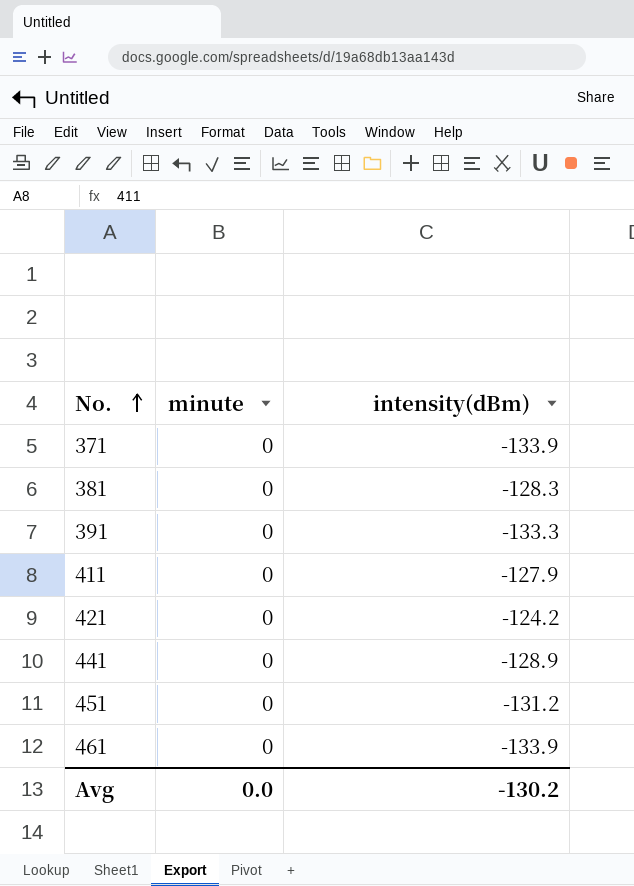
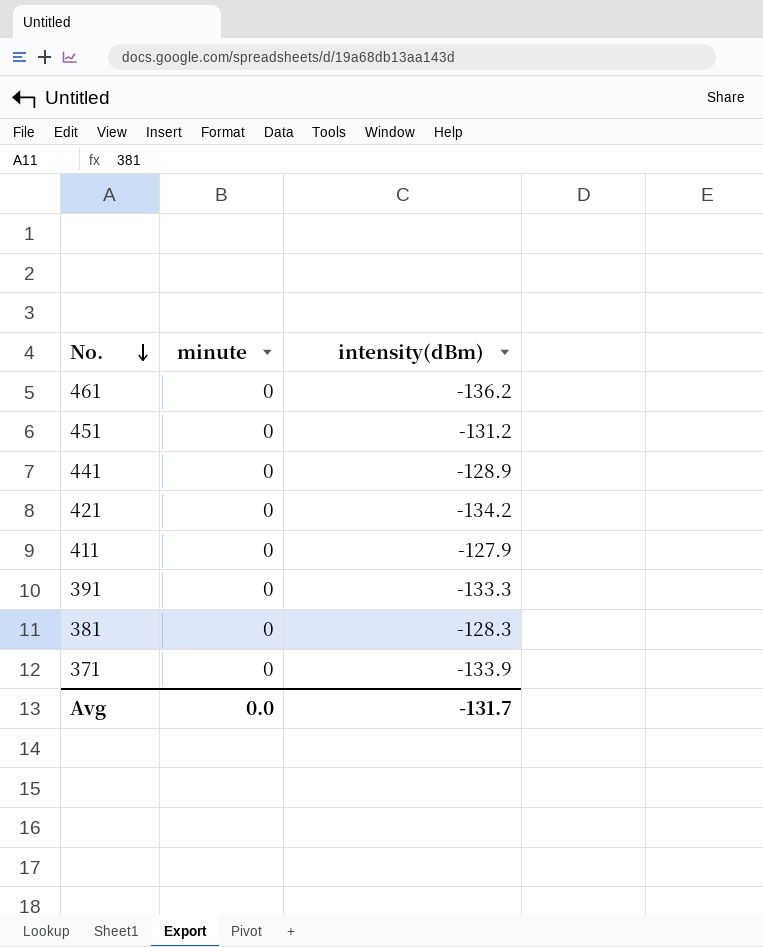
row order: No. ascending -> No. descending
461 | intensity(dBm): -133.9 -> -136.2
421 | intensity(dBm): -124.2 -> -134.2
Avg | intensity(dBm): -130.2 -> -131.7

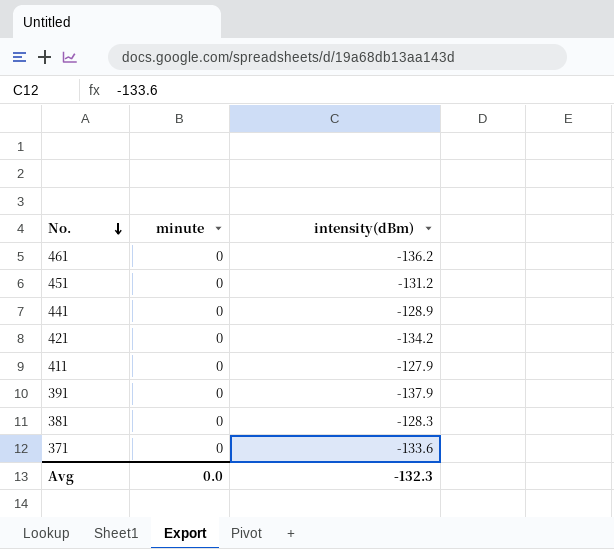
391 | intensity(dBm): -133.3 -> -137.9
371 | intensity(dBm): -133.9 -> -133.6
Avg | intensity(dBm): -131.7 -> -132.3

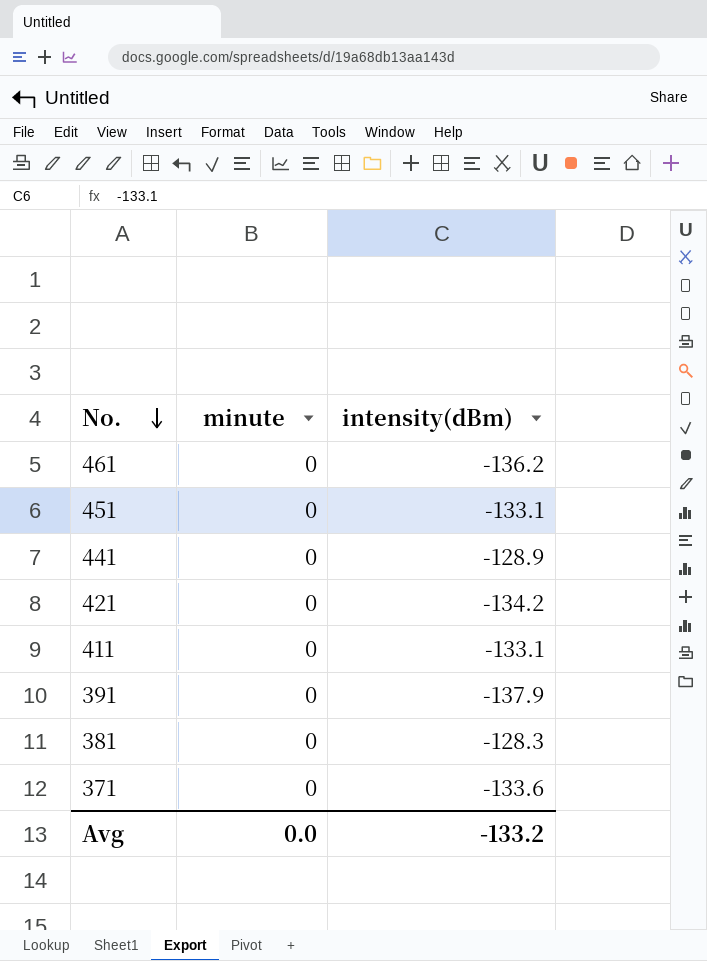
451 | intensity(dBm): -131.2 -> -133.1
411 | intensity(dBm): -127.9 -> -133.1
Avg | intensity(dBm): -132.3 -> -133.2

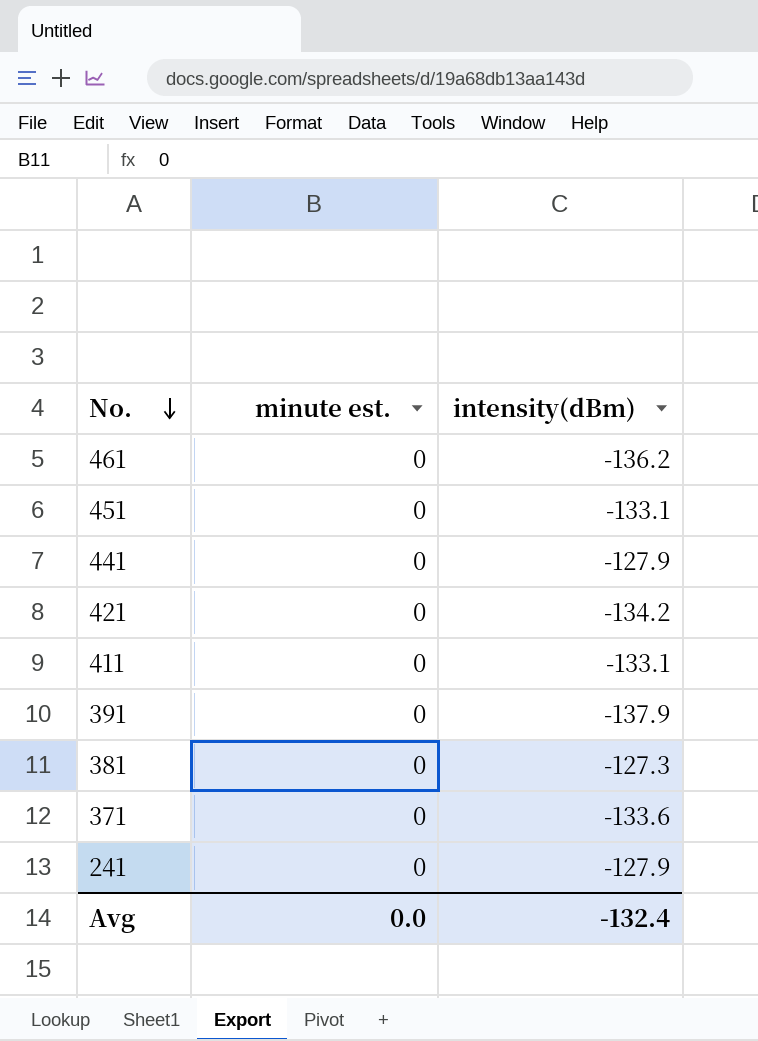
column name: minute -> minute est.
441 | intensity(dBm): -128.9 -> -127.9
381 | intensity(dBm): -128.3 -> -127.3
row 241: none -> 0 | -127.9
Avg | intensity(dBm): -133.2 -> -132.4

